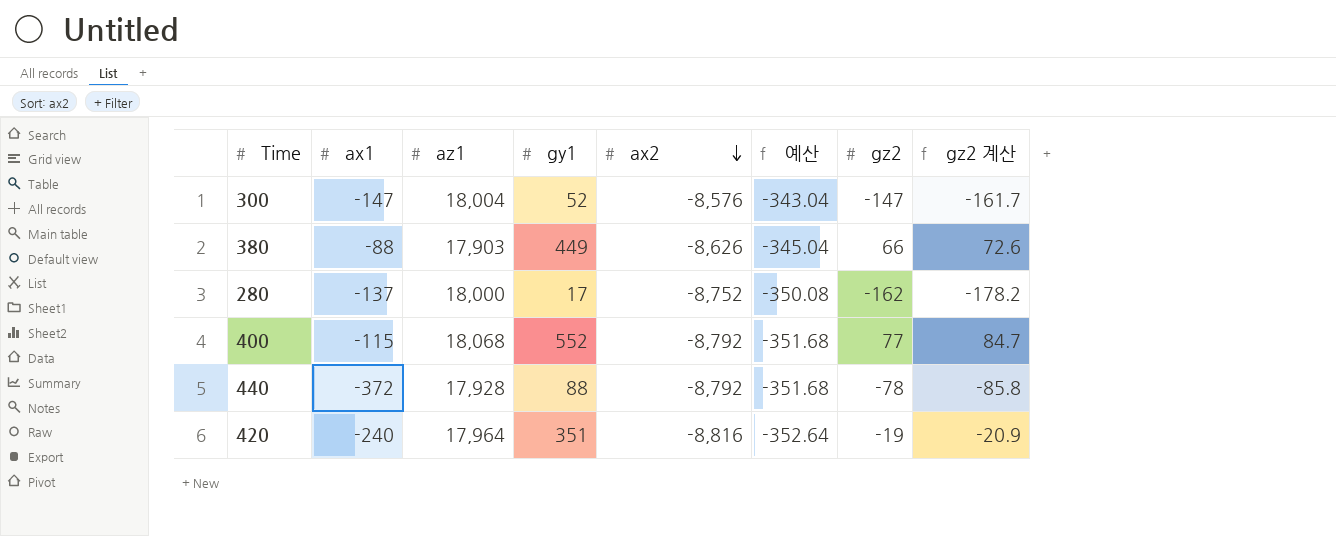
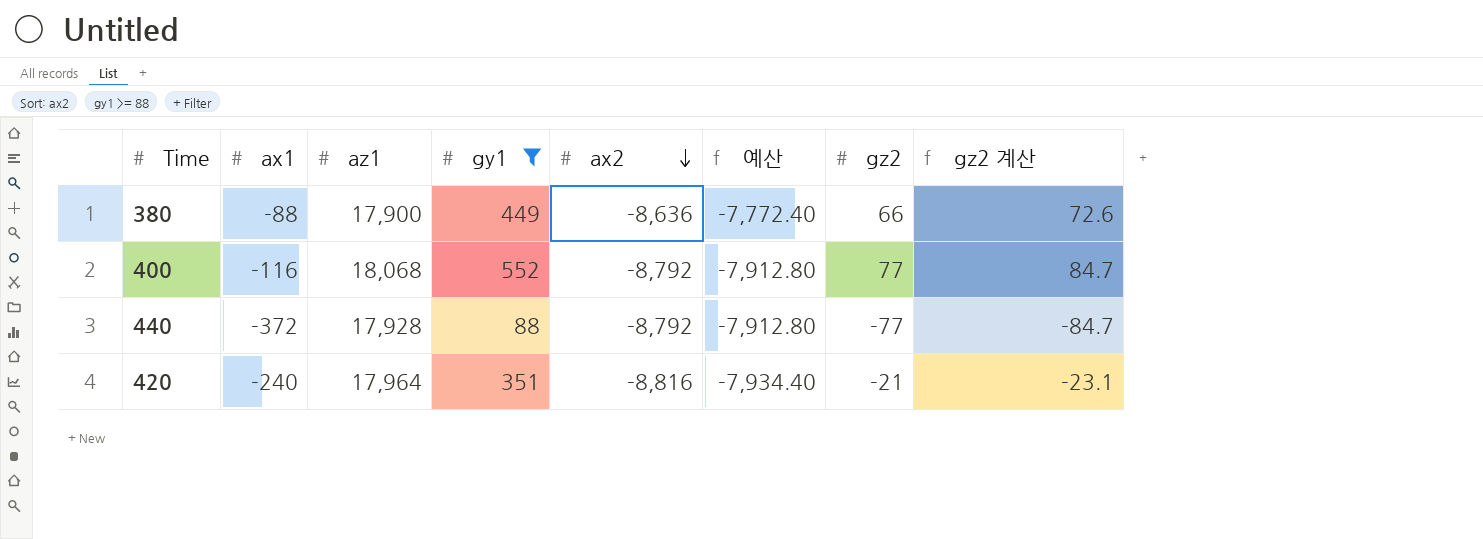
filter: none -> gy1 >= 88
column 예산 | formula: [ax2] * 0.04 -> [ax2] * 0.9
380 | az1: 17,903 -> 17,900
380 | ax2: -8,626 -> -8,636
400 | ax1: -115 -> -116
440 | gz2: -78 -> -77
440 | gz2 계산: -85.8 -> -84.7
420 | gz2: -19 -> -21
420 | gz2 계산: -20.9 -> -23.1

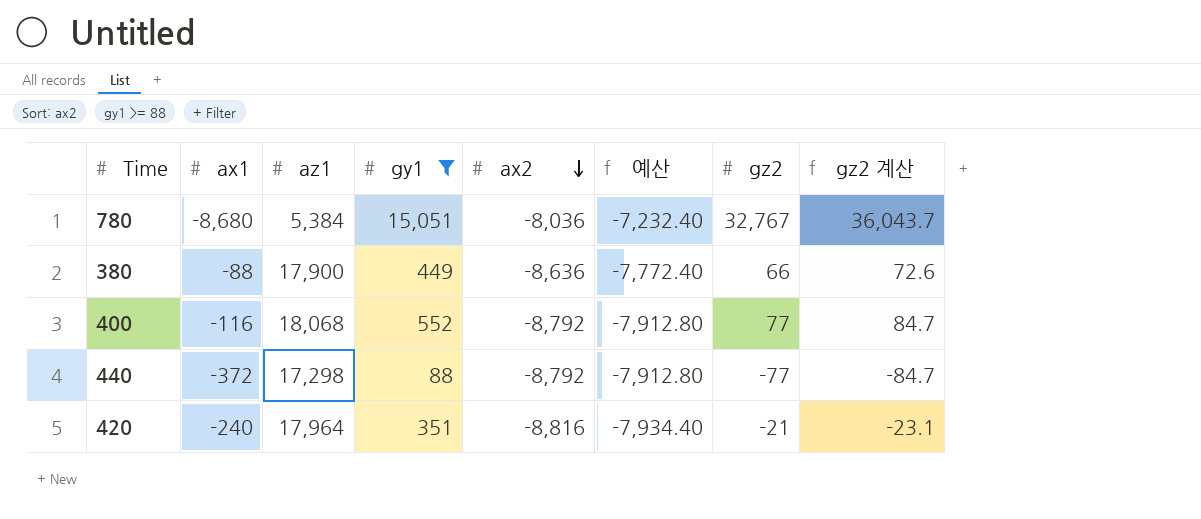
row 780: none -> -8,680 | 5,384 | 15,051 | -8,036 | -7,232.40 | 32,767 | 36,043.7
440 | az1: 17,928 -> 17,298

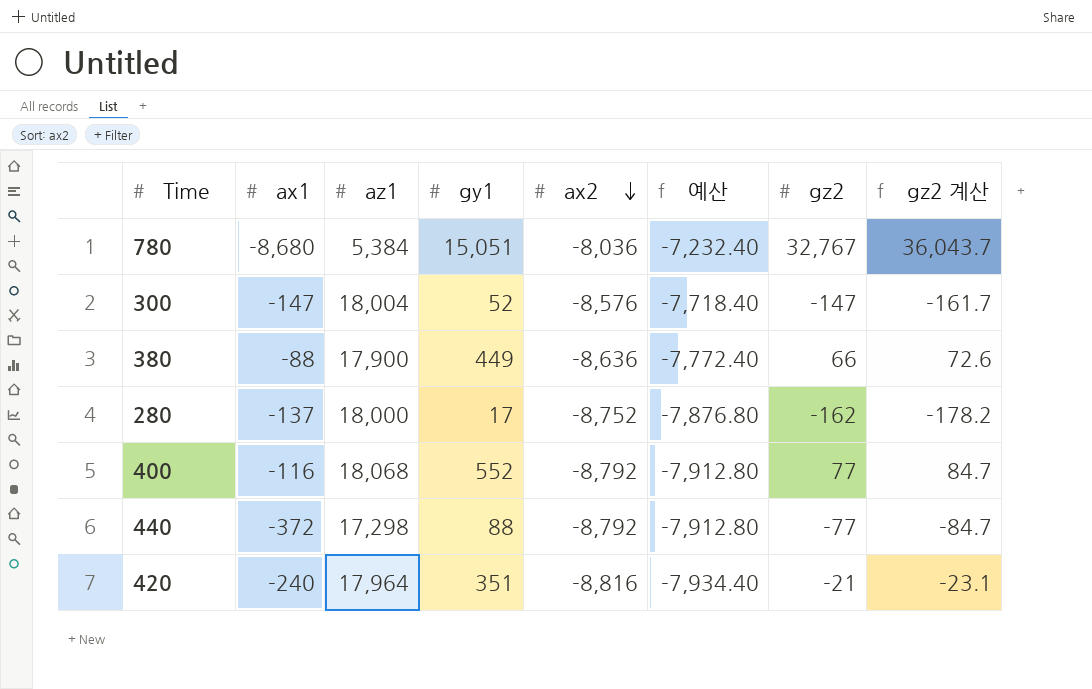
filter: gy1 >= 88 -> none

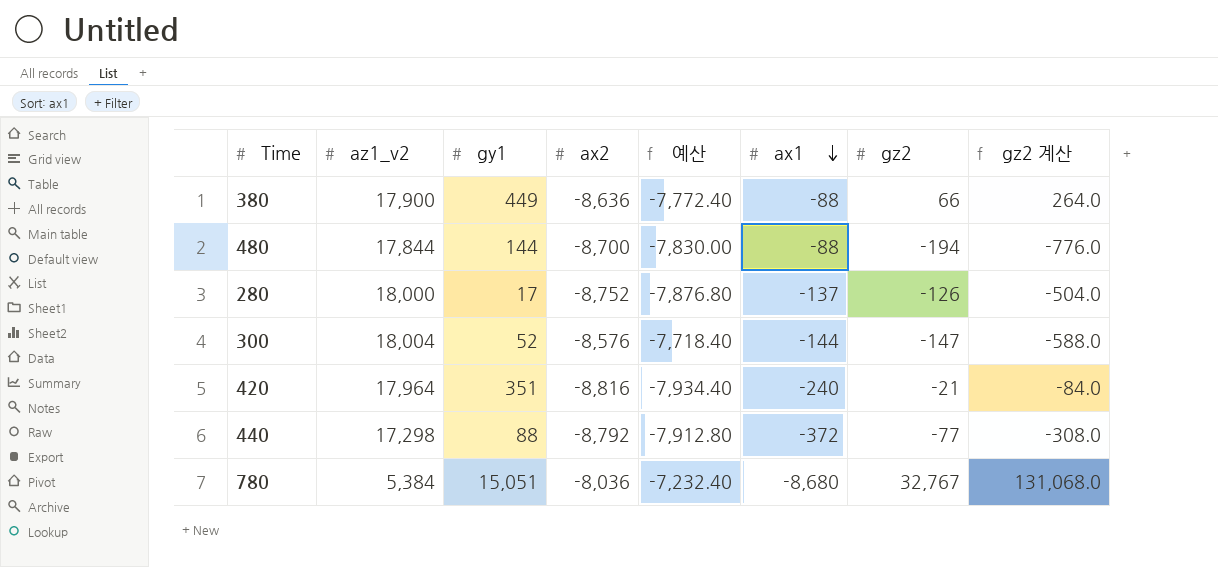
row order: ax2 descending -> ax1 descending
column name: az1 -> az1_v2
column ax1 | position: 2 -> 6
column gz2 계산 | formula: [gz2] * 1.1 -> [gz2] * 4
row 400: -116 | 18,068 | 552 | -8,792 | -7,912.80 | 77 | 84.7 -> none
row 480: none -> 17,844 | 144 | -8,700 | -7,830.00 | -88 | -194 | -776.0
280 | gz2: -162 -> -126
300 | ax1: -147 -> -144

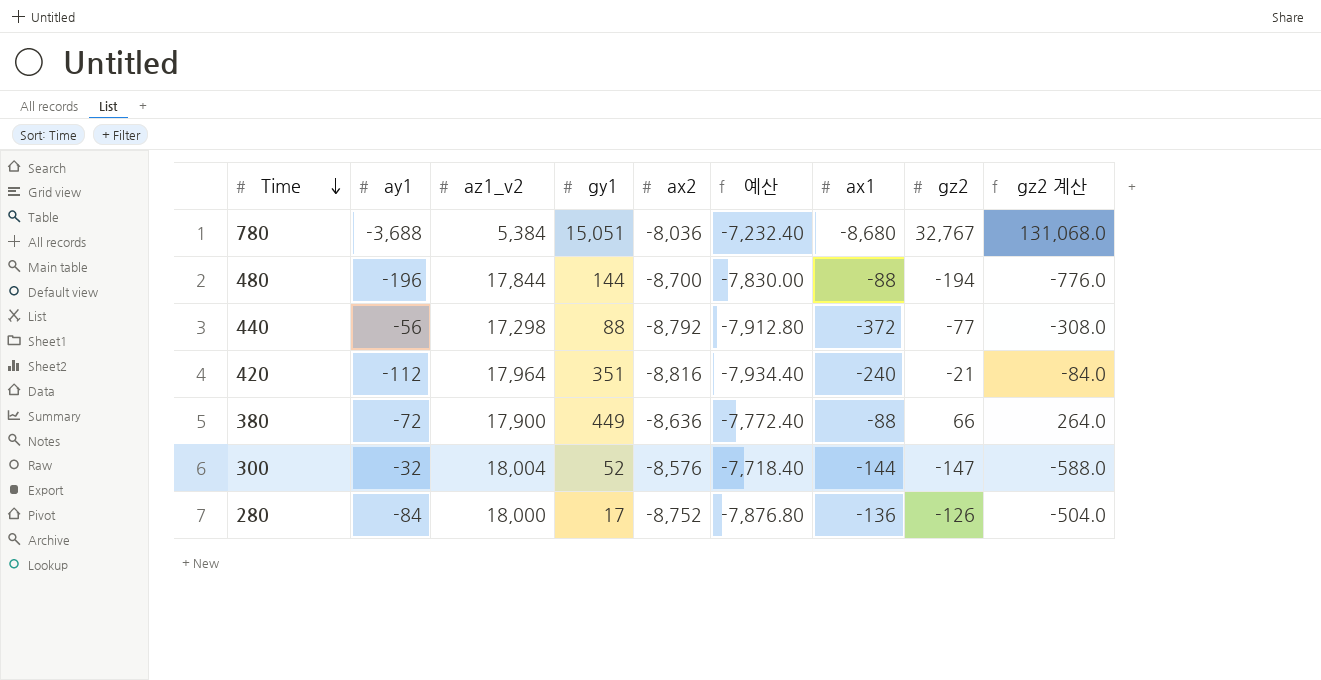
row order: ax1 descending -> Time descending
column ay1 | position: none -> 2
280 | ax1: -137 -> -136

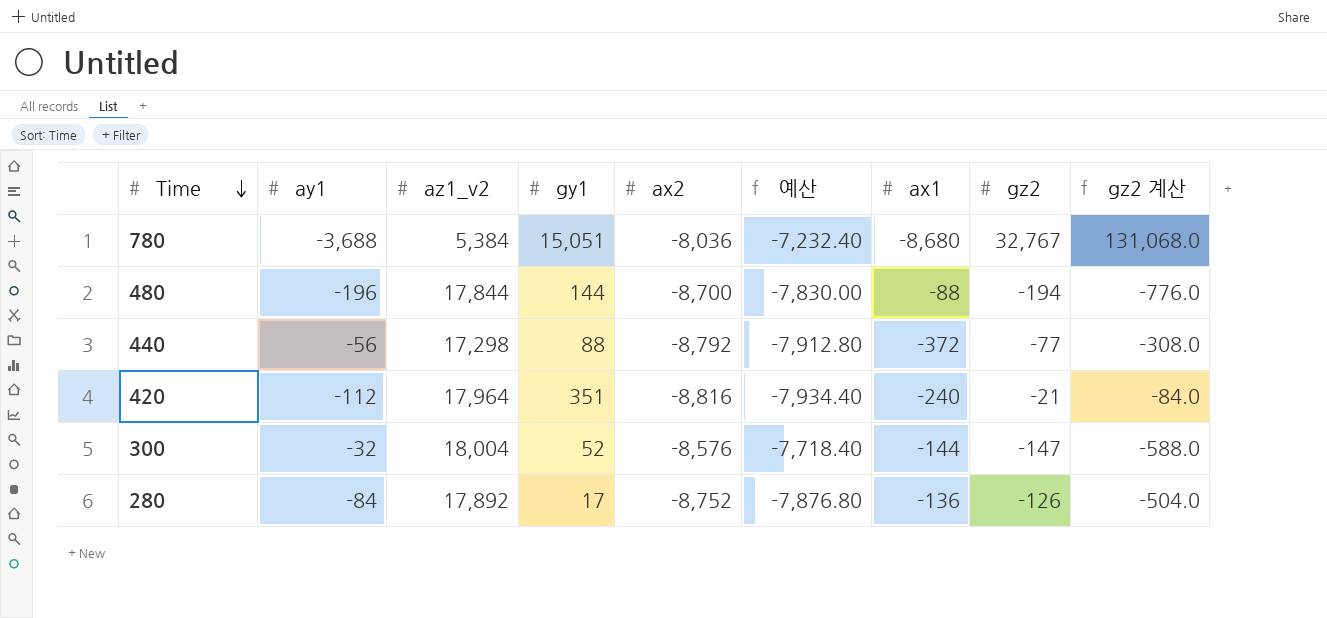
row 380: -72 | 17,900 | 449 | -8,636 | -7,772.40 | -88 | 66 | 264.0 -> none
280 | az1_v2: 18,000 -> 17,892

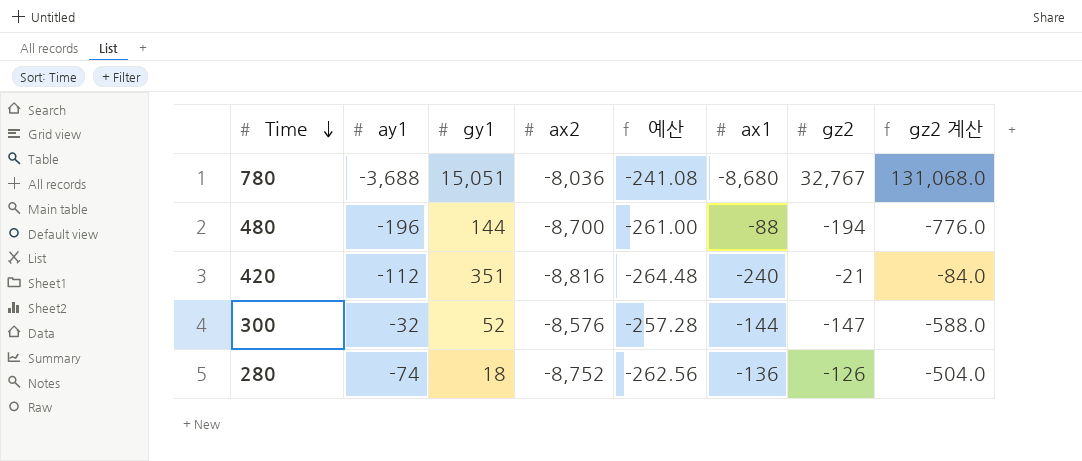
column az1_v2 | position: 3 -> none
column 예산 | formula: [ax2] * 0.9 -> [ax2] * 0.03
row 440: -56 | 17,298 | 88 | -8,792 | -7,912.80 | -372 | -77 | -308.0 -> none
280 | ay1: -84 -> -74
280 | gy1: 17 -> 18

